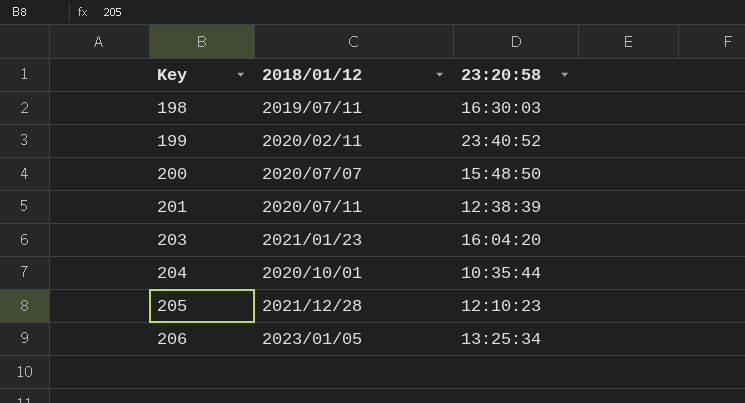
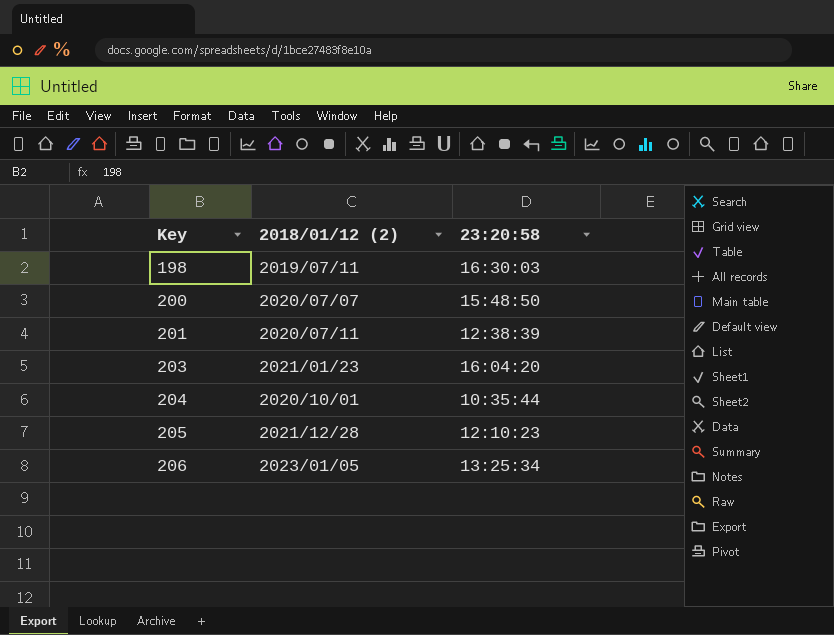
column name: 2018/01/12 -> 2018/01/12 (2)
row 199: 2020/02/11 | 23:40:52 -> none

